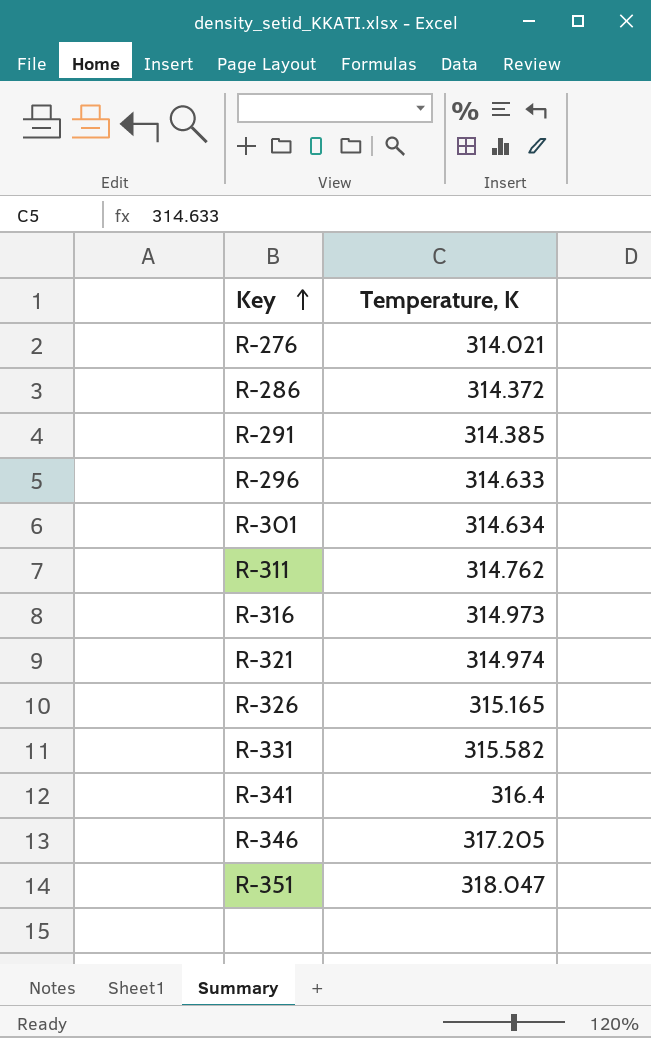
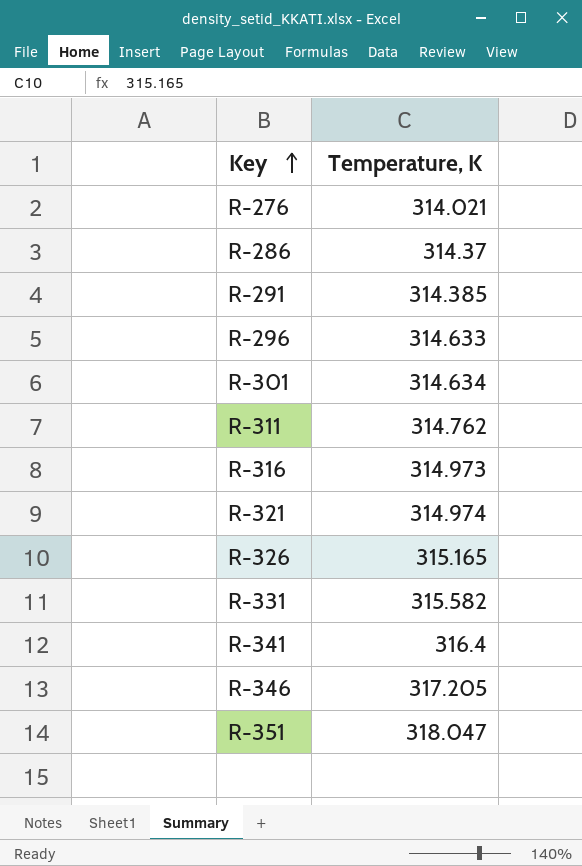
R-286 | Temperature, K: 314.372 -> 314.37

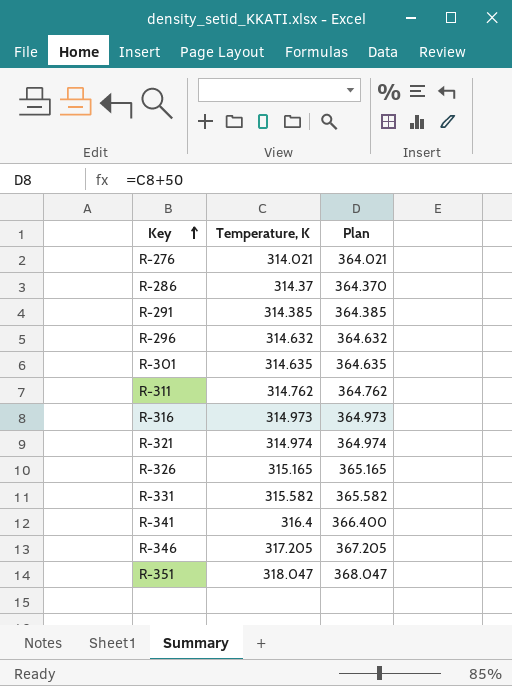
column Plan | formula: none -> [Temperature, K] + 50
R-296 | Temperature, K: 314.633 -> 314.632
R-301 | Temperature, K: 314.634 -> 314.635

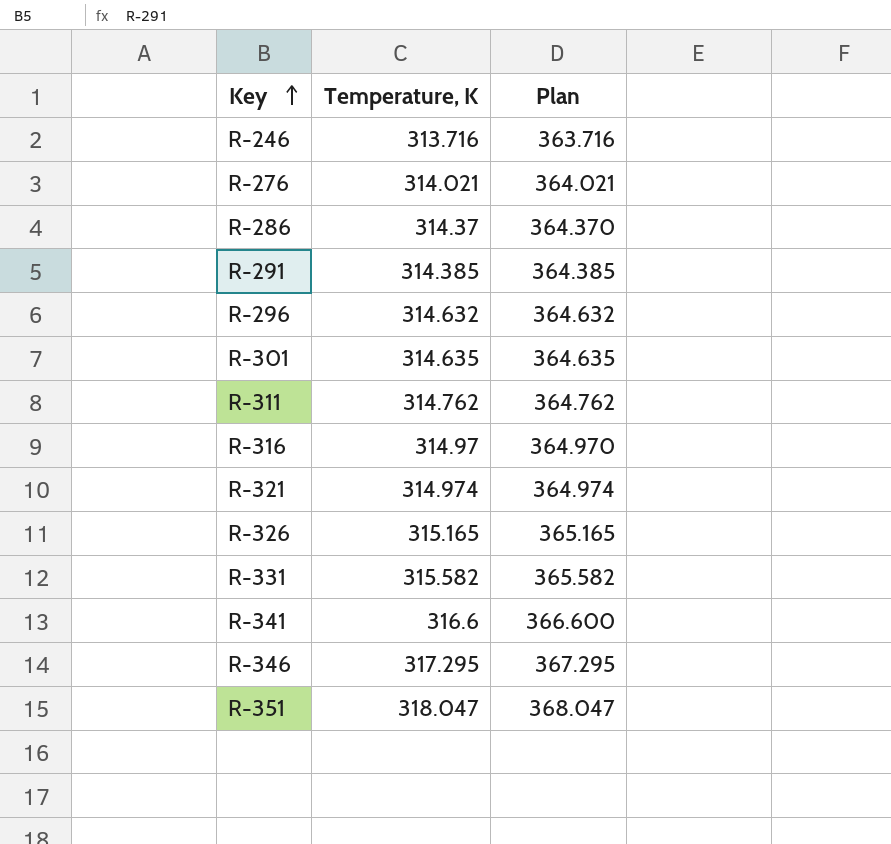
row R-246: none -> 313.716 | 363.716
R-316 | Temperature, K: 314.973 -> 314.97
R-316 | Plan: 364.973 -> 364.970
R-341 | Temperature, K: 316.4 -> 316.6
R-341 | Plan: 366.400 -> 366.600
R-346 | Temperature, K: 317.205 -> 317.295
R-346 | Plan: 367.205 -> 367.295

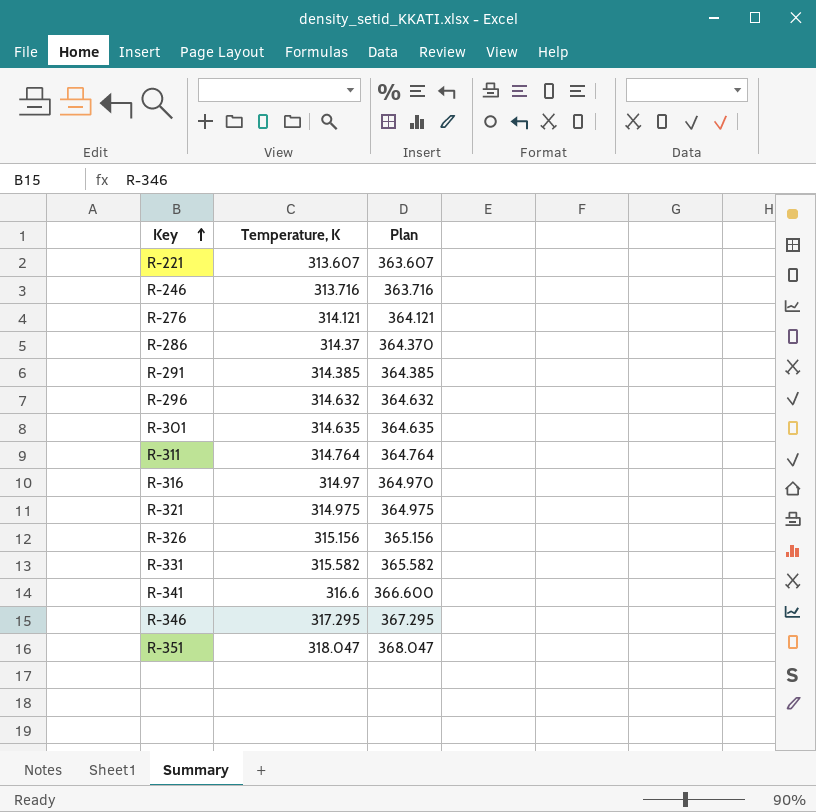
row R-221: none -> 313.607 | 363.607
R-276 | Temperature, K: 314.021 -> 314.121
R-276 | Plan: 364.021 -> 364.121
R-311 | Temperature, K: 314.762 -> 314.764
R-311 | Plan: 364.762 -> 364.764
R-321 | Temperature, K: 314.974 -> 314.975
R-321 | Plan: 364.974 -> 364.975
R-326 | Temperature, K: 315.165 -> 315.156
R-326 | Plan: 365.165 -> 365.156

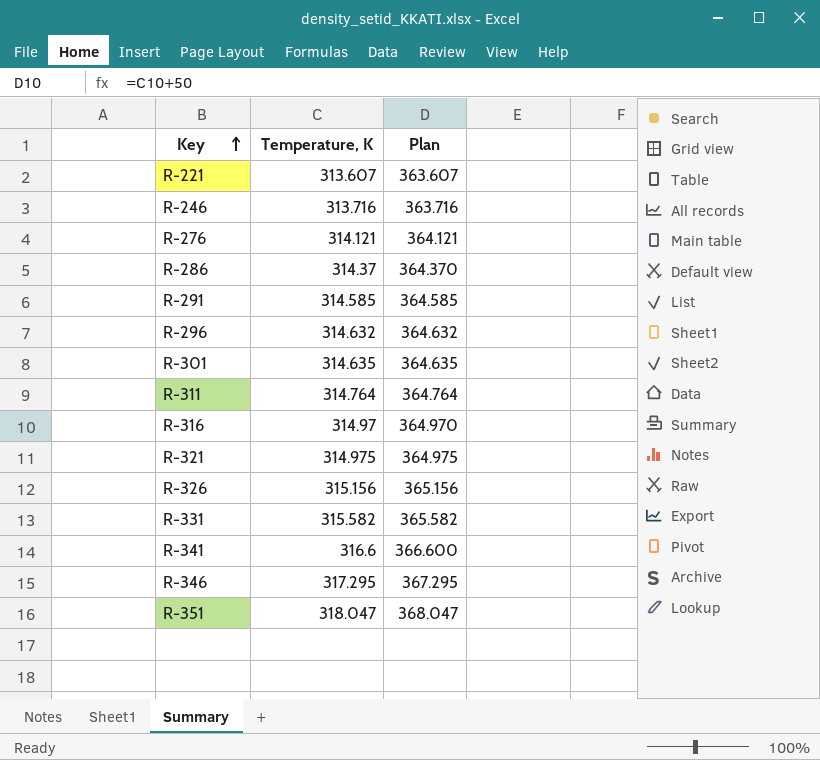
R-291 | Temperature, K: 314.385 -> 314.585
R-291 | Plan: 364.385 -> 364.585

